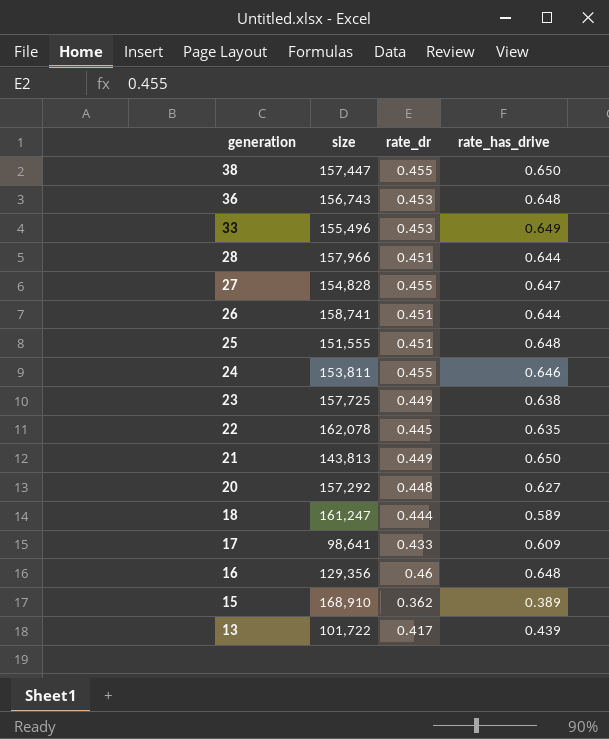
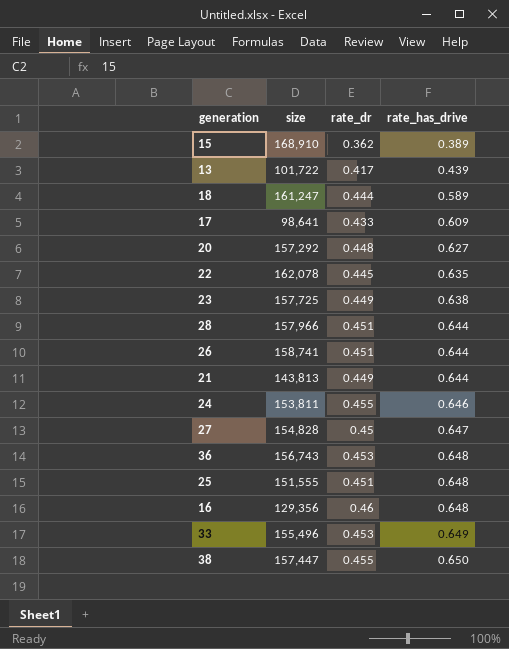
row order: generation descending -> rate_has_drive ascending
21 | rate_has_drive: 0.650 -> 0.644
27 | rate_dr: 0.455 -> 0.45

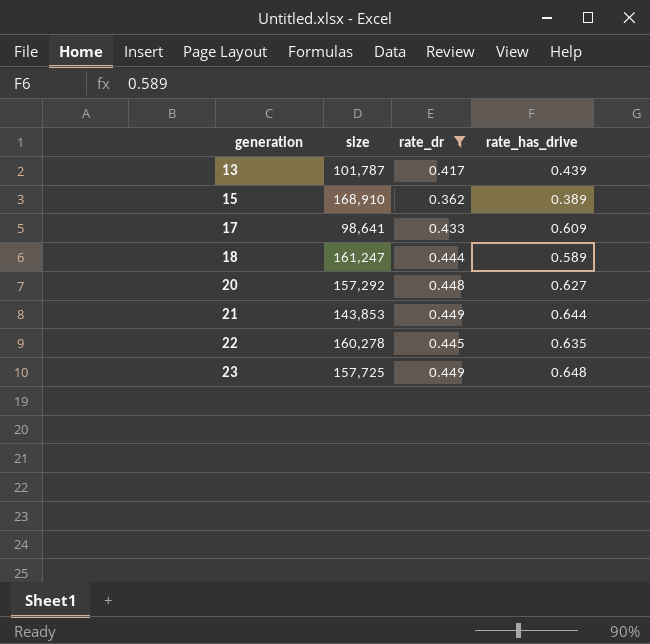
filter: none -> rate_dr <= 0.449
row order: rate_has_drive ascending -> generation ascending
13 | size: 101,722 -> 101,787
21 | size: 143,813 -> 143,853
22 | size: 162,078 -> 160,278
23 | rate_has_drive: 0.638 -> 0.648

